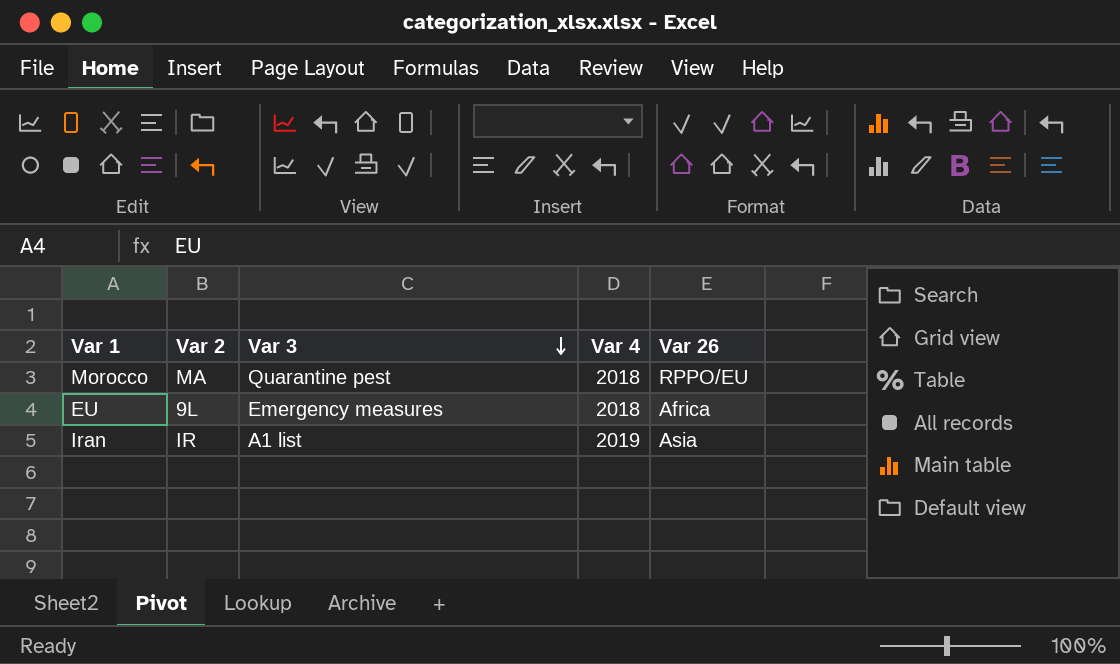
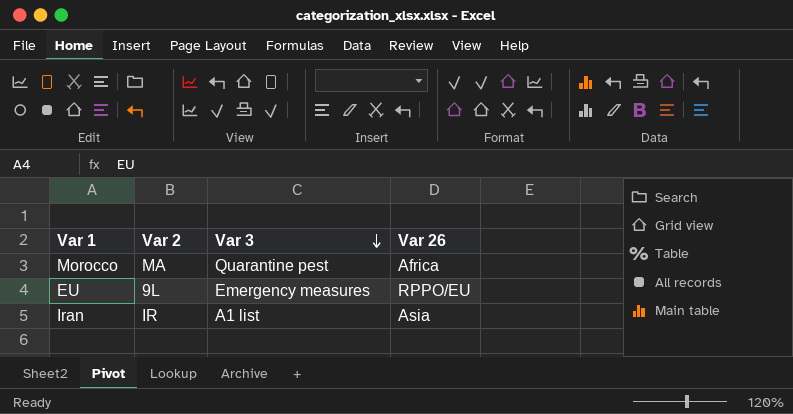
column Var 4 | position: 4 -> none
Morocco | Var 26: RPPO/EU -> Africa
EU | Var 26: Africa -> RPPO/EU

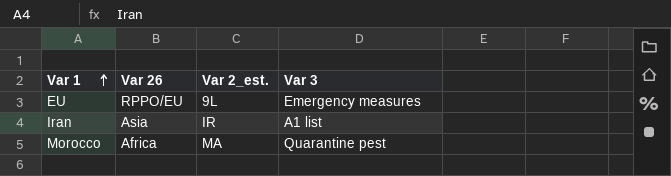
row order: Var 3 descending -> Var 1 ascending
column Var 26 | position: 4 -> 2
column name: Var 2 -> Var 2_est.

